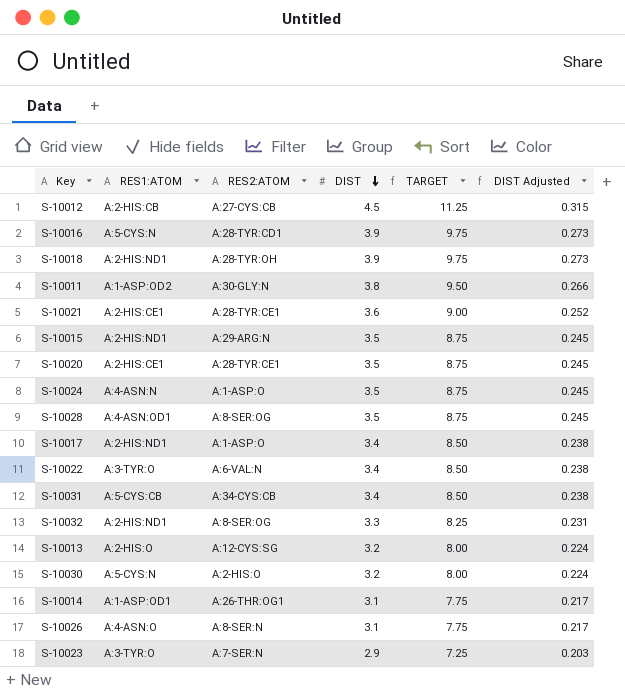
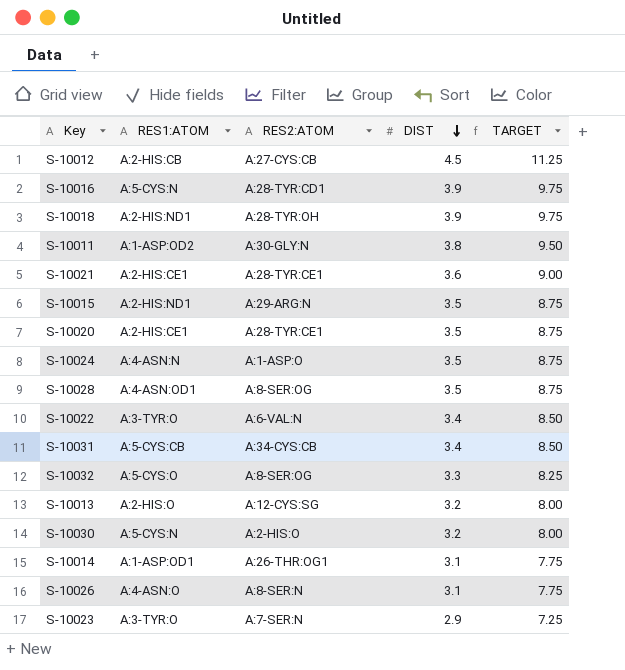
column DIST Adjusted | formula: [DIST] * 0.07 -> none
row S-10017: A:2-HIS:ND1 | A:1-ASP:O | 3.4 | 8.50 | 0.238 -> none
S-10032 | RES1:ATOM: A:2-HIS:ND1 -> A:5-CYS:O

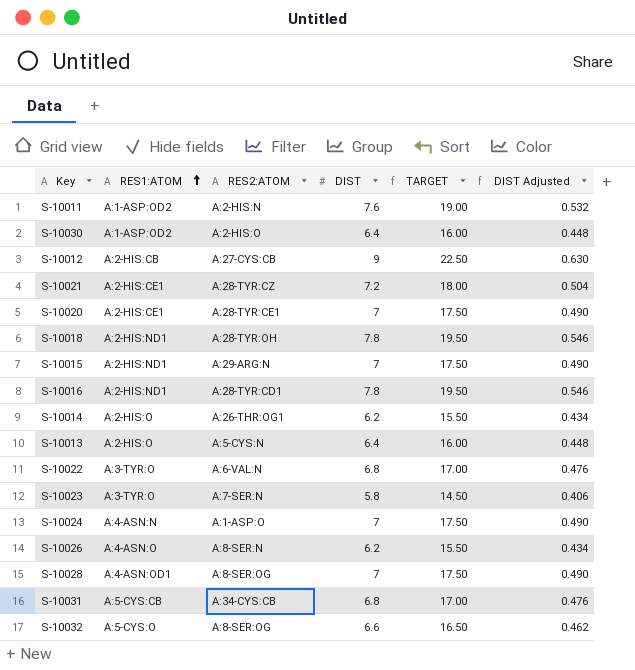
row order: DIST descending -> RES1:ATOM ascending
column DIST Adjusted | formula: none -> [DIST] * 0.07
S-10011 | RES2:ATOM: A:30-GLY:N -> A:2-HIS:N
S-10011 | DIST: 3.8 -> 7.6
S-10011 | TARGET: 9.50 -> 19.00
S-10030 | RES1:ATOM: A:5-CYS:N -> A:1-ASP:OD2
S-10030 | DIST: 3.2 -> 6.4
S-10030 | TARGET: 8.00 -> 16.00
S-10012 | DIST: 4.5 -> 9
S-10012 | TARGET: 11.25 -> 22.50
S-10021 | RES2:ATOM: A:28-TYR:CE1 -> A:28-TYR:CZ
S-10021 | DIST: 3.6 -> 7.2
S-10021 | TARGET: 9.00 -> 18.00
S-10020 | DIST: 3.5 -> 7
S-10020 | TARGET: 8.75 -> 17.50
S-10018 | DIST: 3.9 -> 7.8
S-10018 | TARGET: 9.75 -> 19.50
S-10015 | DIST: 3.5 -> 7
S-10015 | TARGET: 8.75 -> 17.50
S-10016 | RES1:ATOM: A:5-CYS:N -> A:2-HIS:ND1
S-10016 | DIST: 3.9 -> 7.8
S-10016 | TARGET: 9.75 -> 19.50
S-10014 | RES1:ATOM: A:1-ASP:OD1 -> A:2-HIS:O
S-10014 | DIST: 3.1 -> 6.2
S-10014 | TARGET: 7.75 -> 15.50
S-10013 | RES2:ATOM: A:12-CYS:SG -> A:5-CYS:N
S-10013 | DIST: 3.2 -> 6.4
S-10013 | TARGET: 8.00 -> 16.00
S-10022 | DIST: 3.4 -> 6.8
S-10022 | TARGET: 8.50 -> 17.00
S-10023 | DIST: 2.9 -> 5.8
S-10023 | TARGET: 7.25 -> 14.50
S-10024 | DIST: 3.5 -> 7
S-10024 | TARGET: 8.75 -> 17.50
S-10026 | DIST: 3.1 -> 6.2
S-10026 | TARGET: 7.75 -> 15.50
S-10028 | DIST: 3.5 -> 7
S-10028 | TARGET: 8.75 -> 17.50
S-10031 | DIST: 3.4 -> 6.8
S-10031 | TARGET: 8.50 -> 17.00
S-10032 | DIST: 3.3 -> 6.6
S-10032 | TARGET: 8.25 -> 16.50

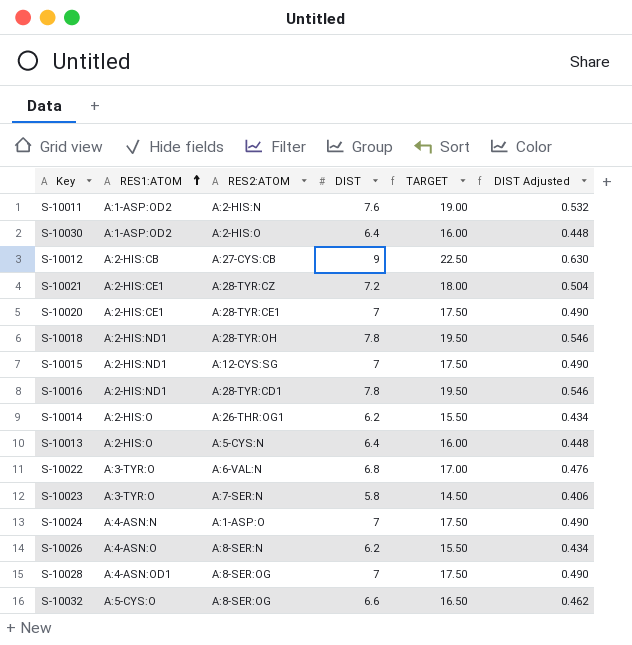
row S-10031: A:5-CYS:CB | A:34-CYS:CB | 6.8 | 17.00 | 0.476 -> none
S-10015 | RES2:ATOM: A:29-ARG:N -> A:12-CYS:SG

